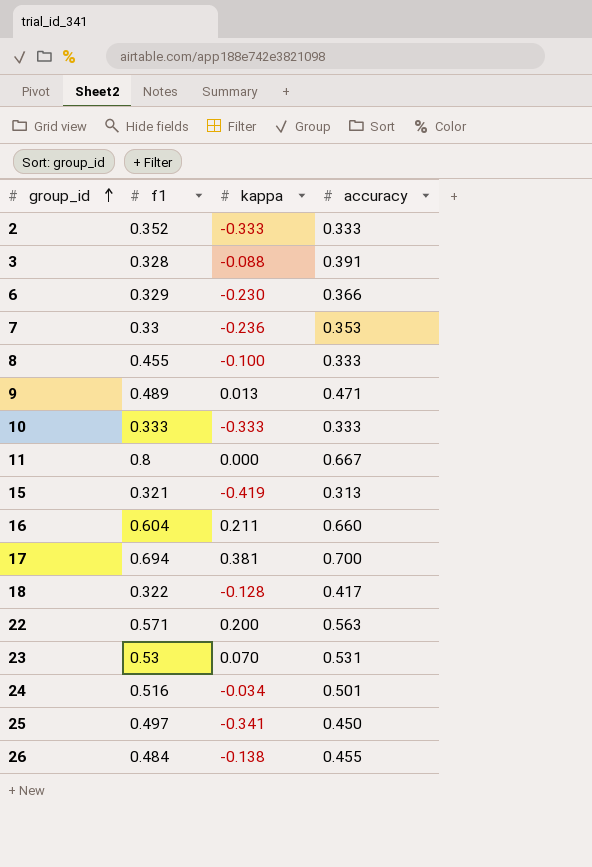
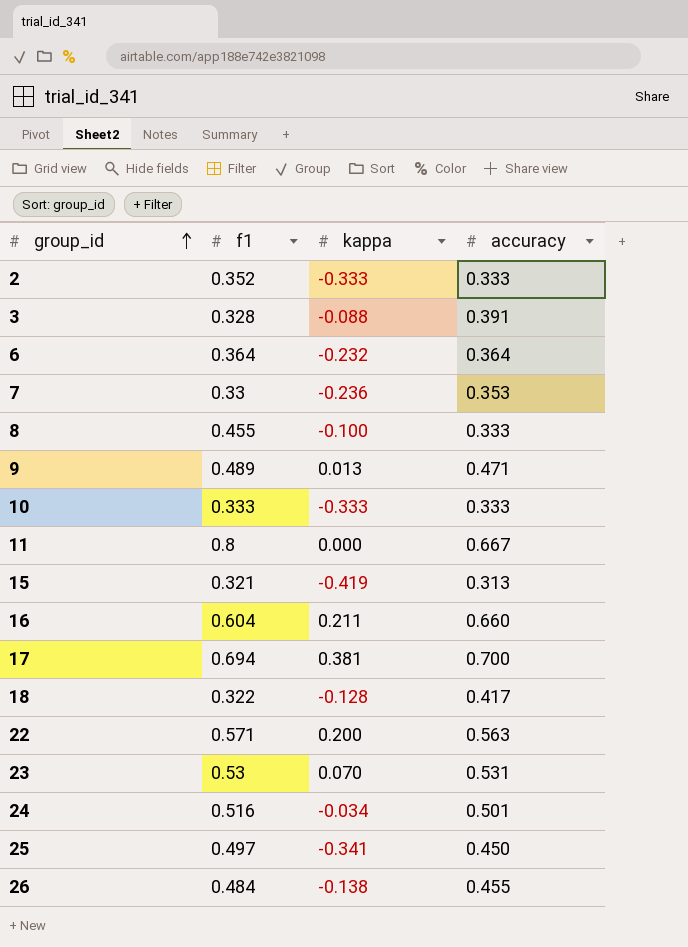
6 | f1: 0.329 -> 0.364
6 | kappa: -0.230 -> -0.232
6 | accuracy: 0.366 -> 0.364

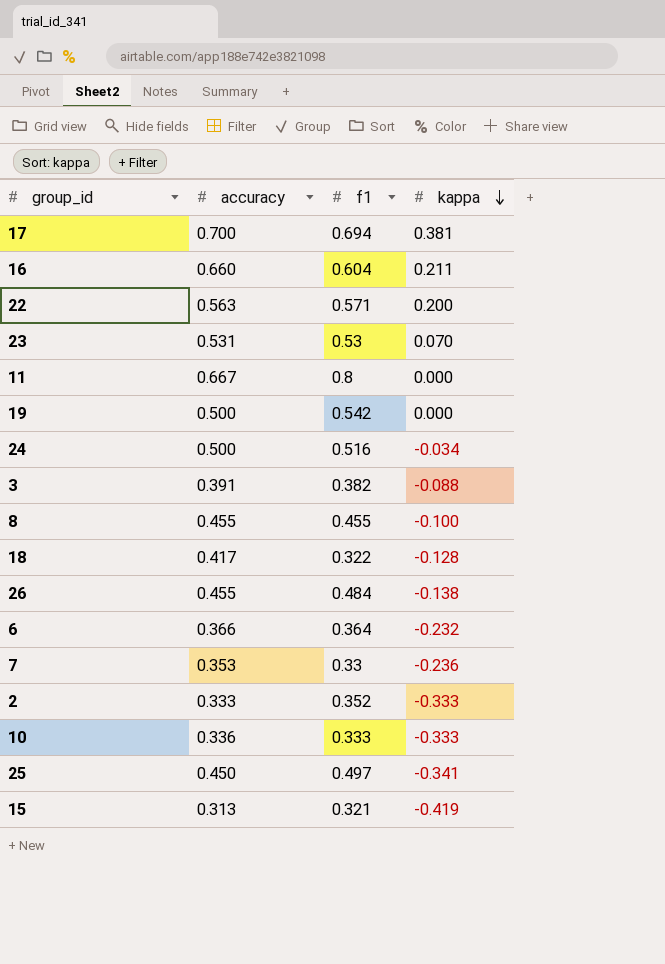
row order: group_id ascending -> kappa descending
column accuracy | position: 4 -> 2
row 9: 0.489 | 0.013 | 0.471 -> none
row 19: none -> 0.500 | 0.542 | 0.000
24 | accuracy: 0.501 -> 0.500
3 | f1: 0.328 -> 0.382
8 | accuracy: 0.333 -> 0.455
6 | accuracy: 0.364 -> 0.366
10 | accuracy: 0.333 -> 0.336

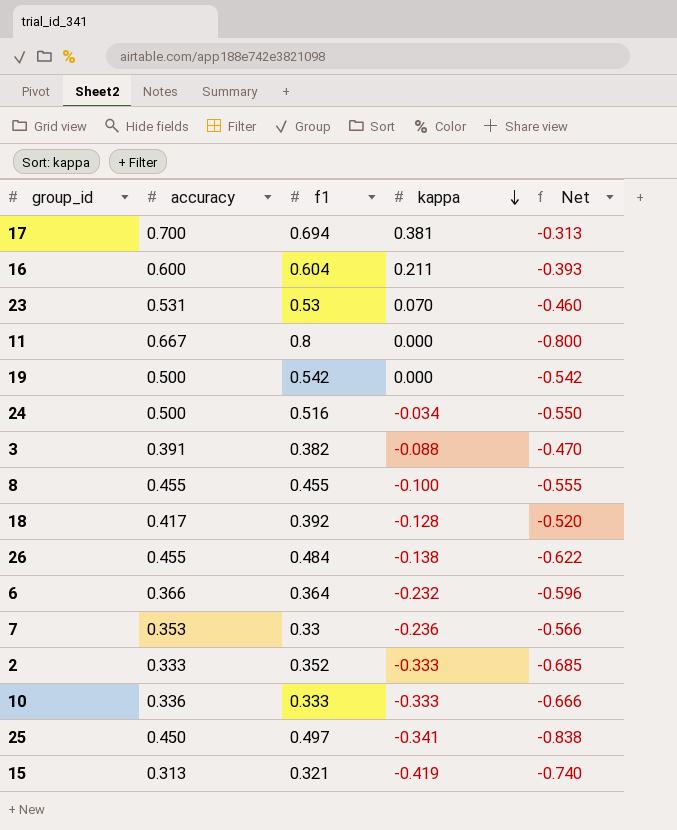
column Net | formula: none -> [kappa] - [f1]
row 22: 0.563 | 0.571 | 0.200 -> none
16 | accuracy: 0.660 -> 0.600
18 | f1: 0.322 -> 0.392

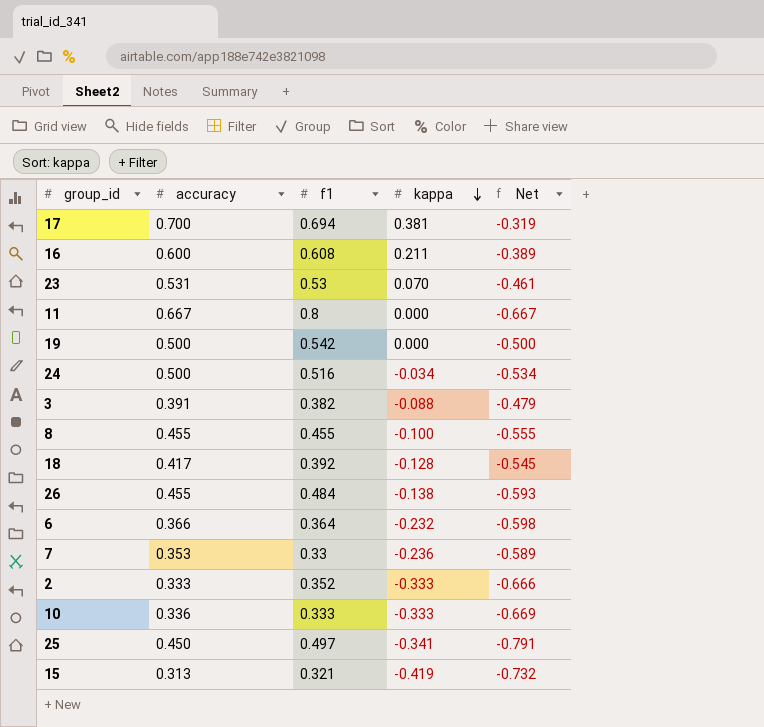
column Net | formula: [kappa] - [f1] -> [kappa] - [accuracy]
16 | f1: 0.604 -> 0.608

